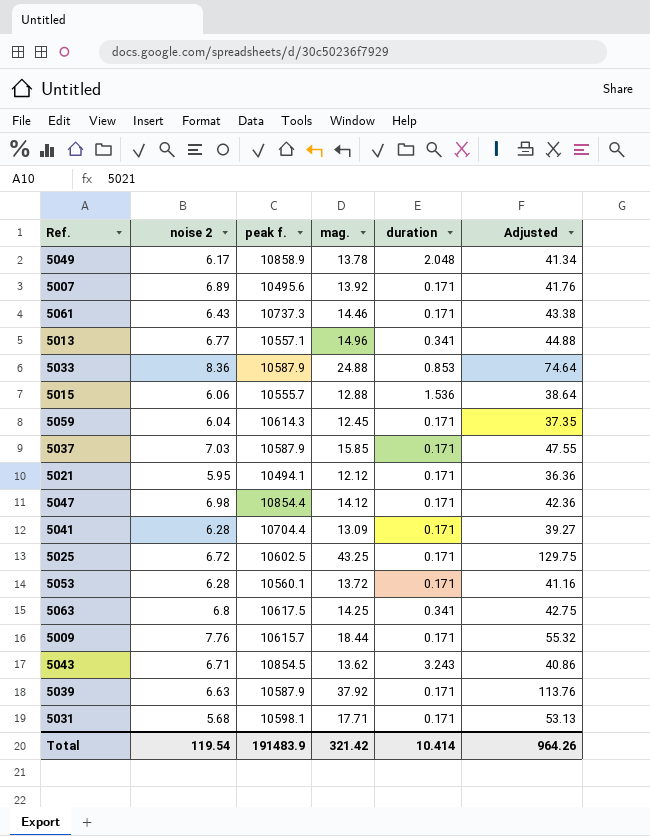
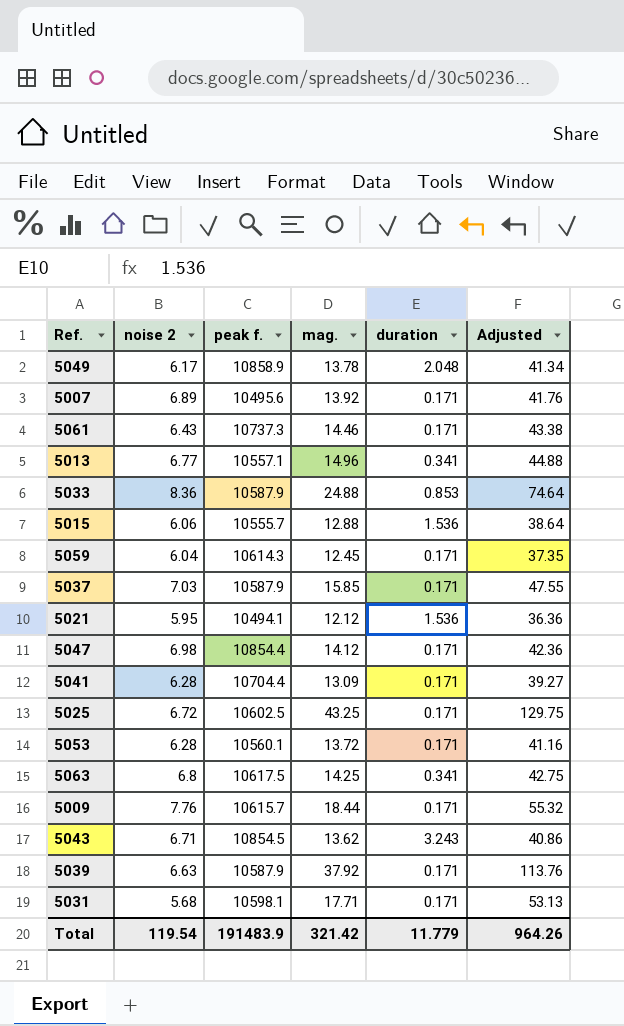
5021 | duration: 0.171 -> 1.536
Total | duration: 10.414 -> 11.779

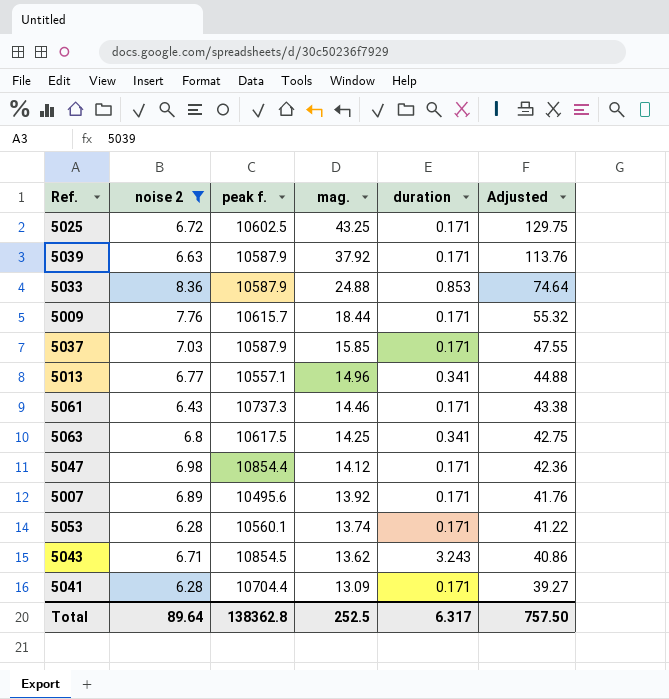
filter: none -> noise 2 >= 6.28
row order: none -> mag. descending
5053 | mag.: 13.72 -> 13.74
5053 | Adjusted: 41.16 -> 41.22
Total | noise 2: 119.54 -> 89.64
Total | peak f.: 191483.9 -> 138362.8
Total | mag.: 321.42 -> 252.5
Total | duration: 11.779 -> 6.317
Total | Adjusted: 964.26 -> 757.50

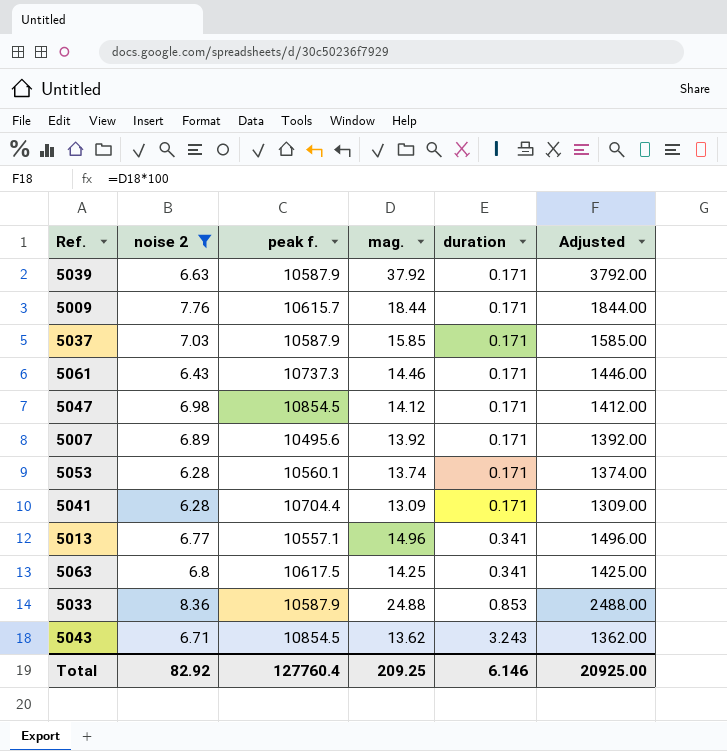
row order: mag. descending -> duration ascending
column Adjusted | formula: [mag.] * 3 -> [mag.] * 100
row 5025: 6.72 | 10602.5 | 43.25 | 0.171 | 129.75 -> none
5047 | peak f.: 10854.4 -> 10854.5
Total | noise 2: 89.64 -> 82.92
Total | peak f.: 138362.8 -> 127760.4
Total | mag.: 252.5 -> 209.25
Total | duration: 6.317 -> 6.146
Total | Adjusted: 757.50 -> 20925.00

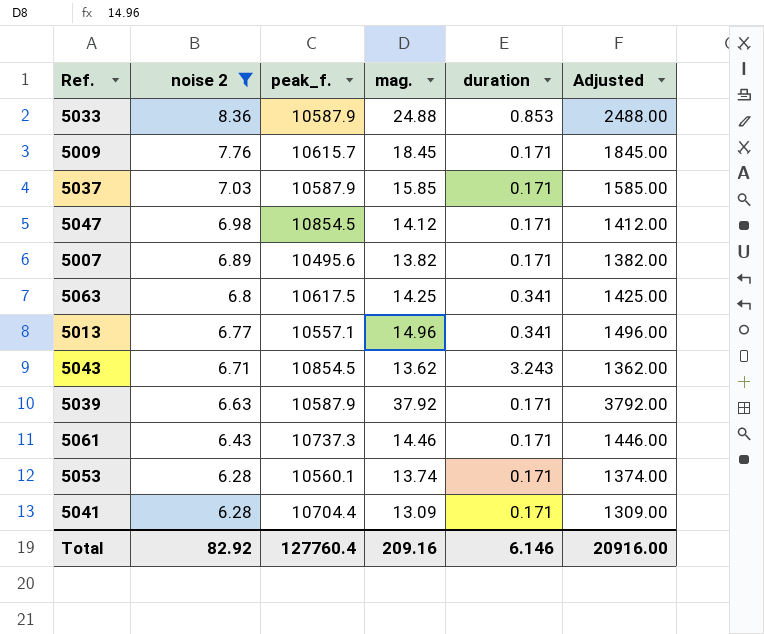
row order: duration ascending -> noise 2 descending
column name: peak f. -> peak_f.
5009 | mag.: 18.44 -> 18.45
5009 | Adjusted: 1844.00 -> 1845.00
5007 | mag.: 13.92 -> 13.82
5007 | Adjusted: 1392.00 -> 1382.00
Total | mag.: 209.25 -> 209.16
Total | Adjusted: 20925.00 -> 20916.00

